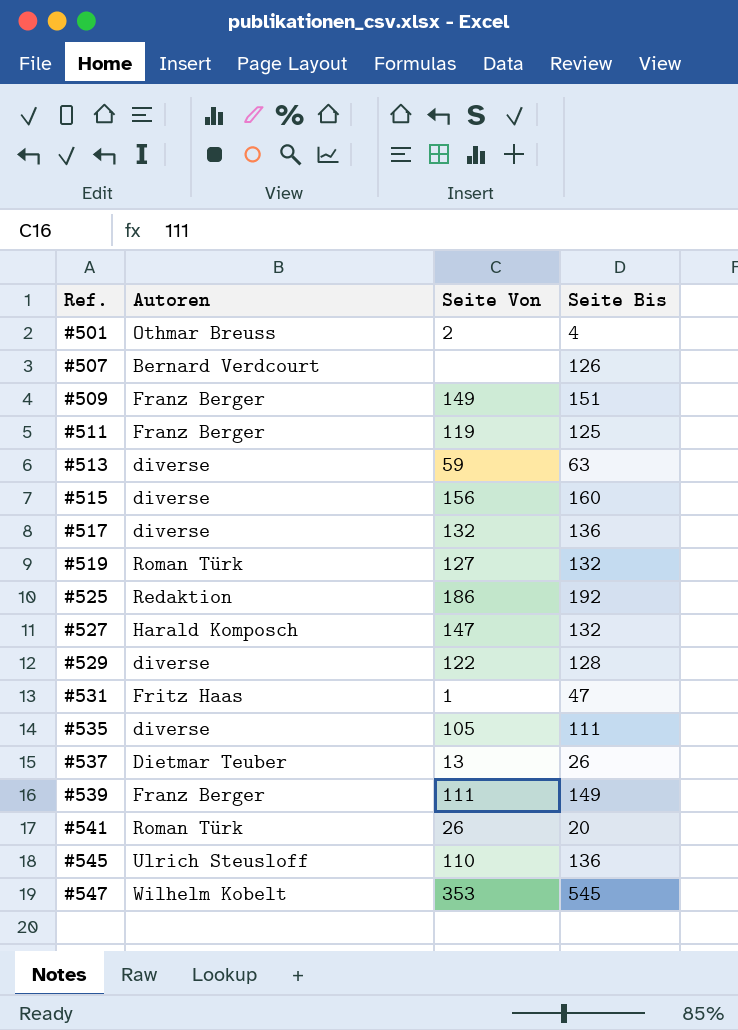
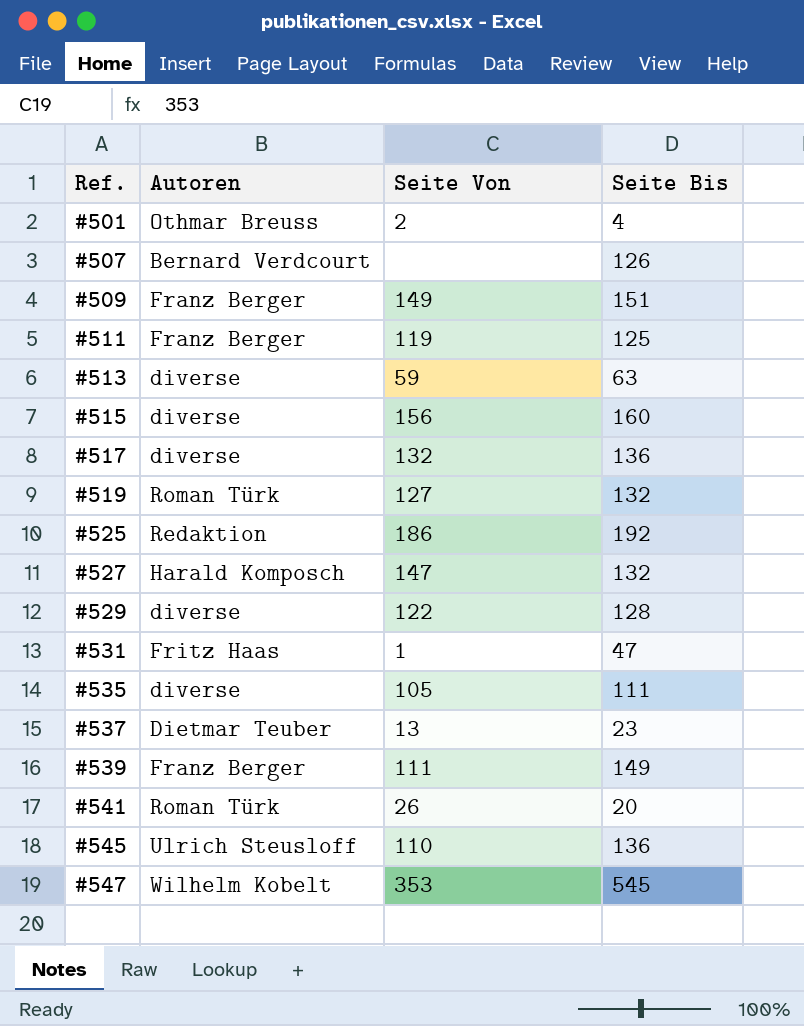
#537 | Seite Bis: 26 -> 23

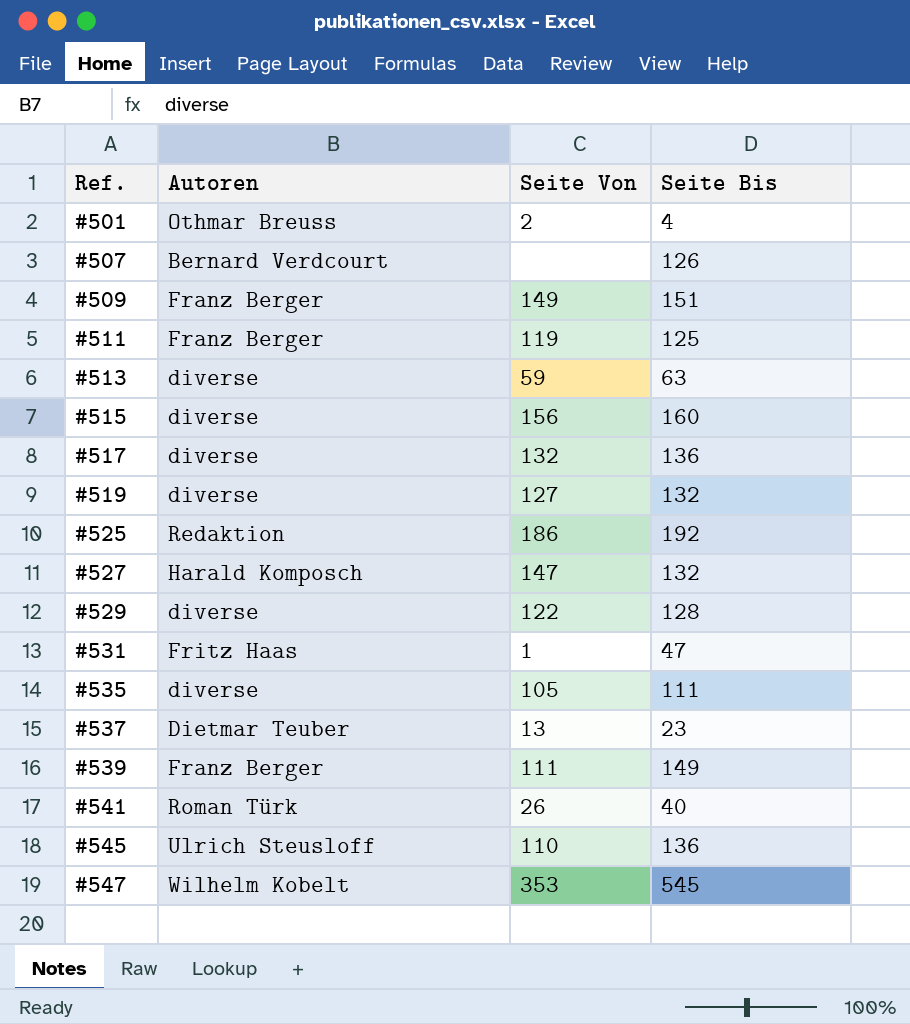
#519 | Autoren: Roman Türk -> diverse
#541 | Seite Bis: 20 -> 40

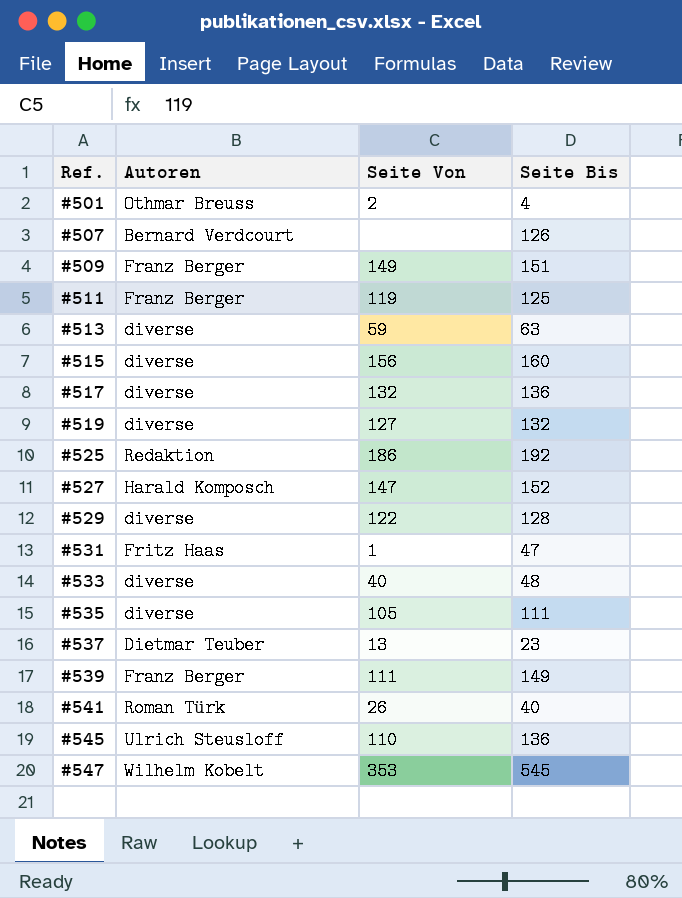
#527 | Seite Bis: 132 -> 152
row #533: none -> diverse | 40 | 48

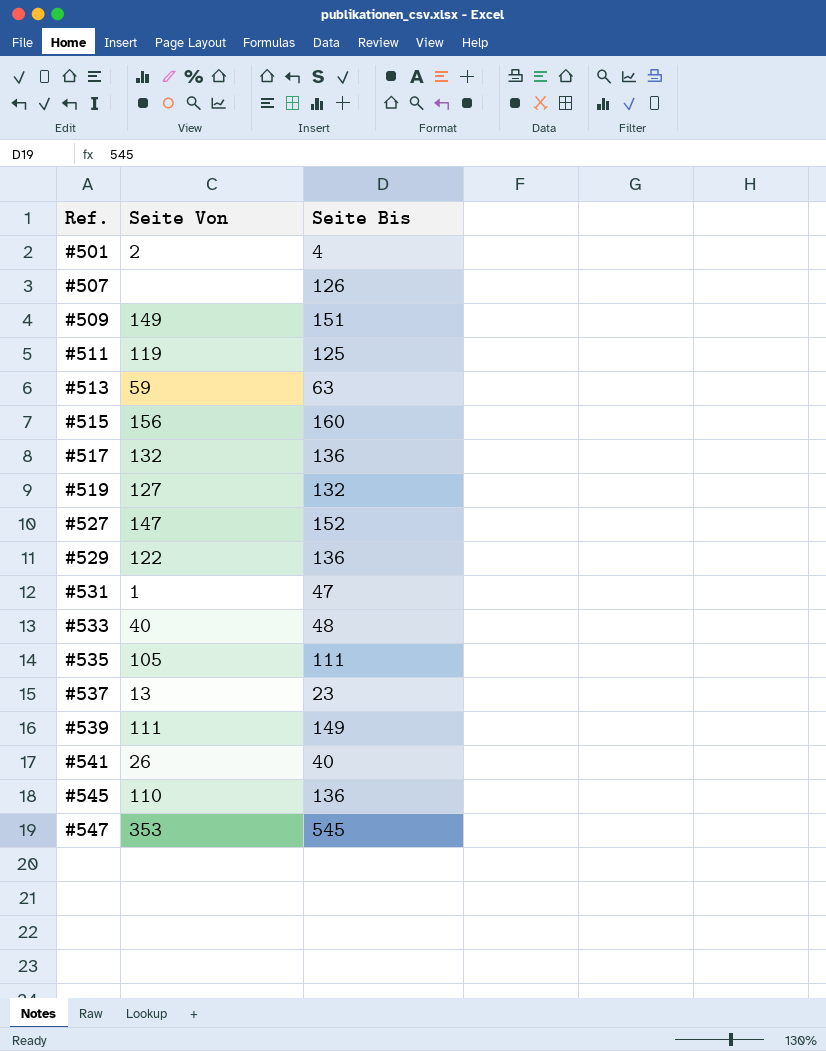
column Autoren | position: 2 -> none
row #525: Redaktion | 186 | 192 -> none
#529 | Seite Bis: 128 -> 136

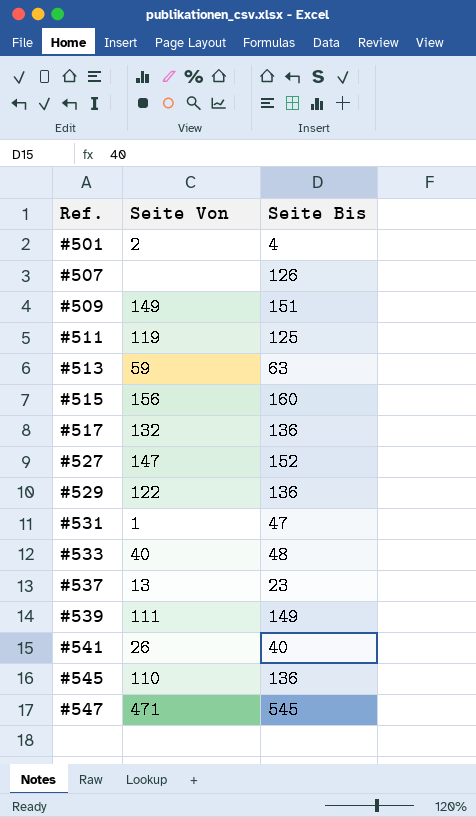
row #519: 127 | 132 -> none
row #535: 105 | 111 -> none
#547 | Seite Von: 353 -> 471

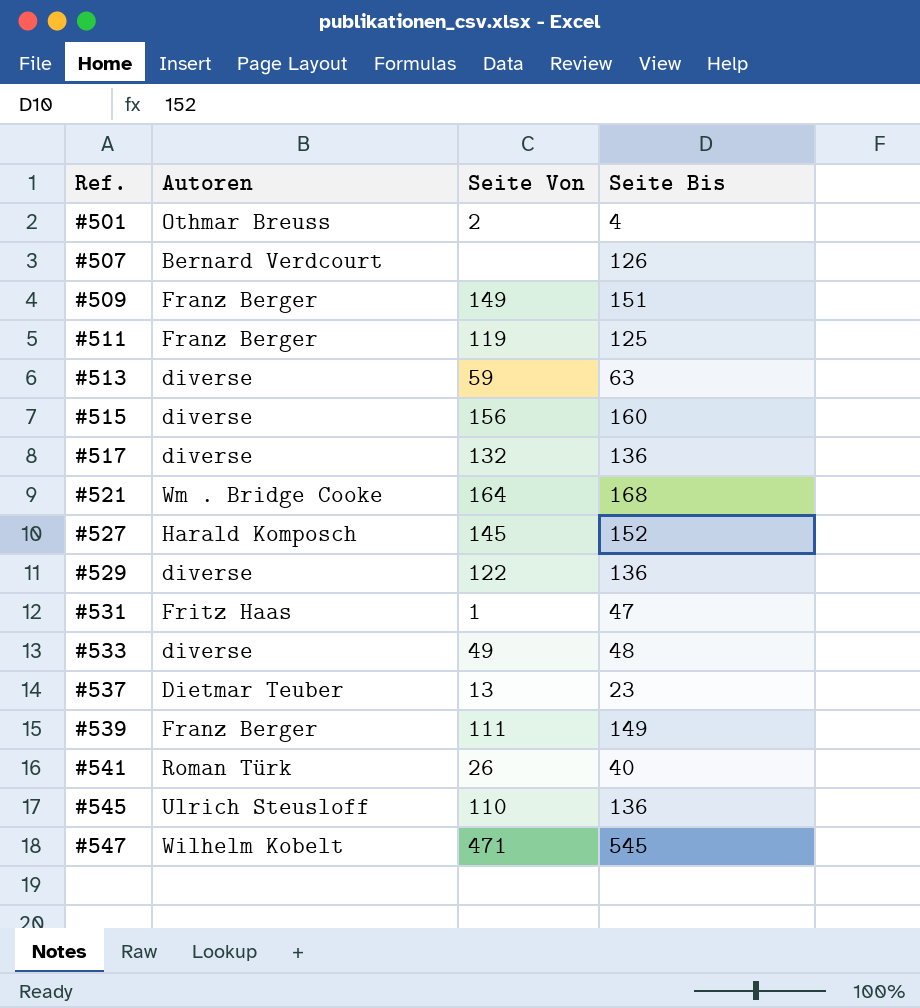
column Autoren | position: none -> 2
row #521: none -> Wm . Bridge Cooke | 164 | 168
#527 | Seite Von: 147 -> 145
#533 | Seite Von: 40 -> 49

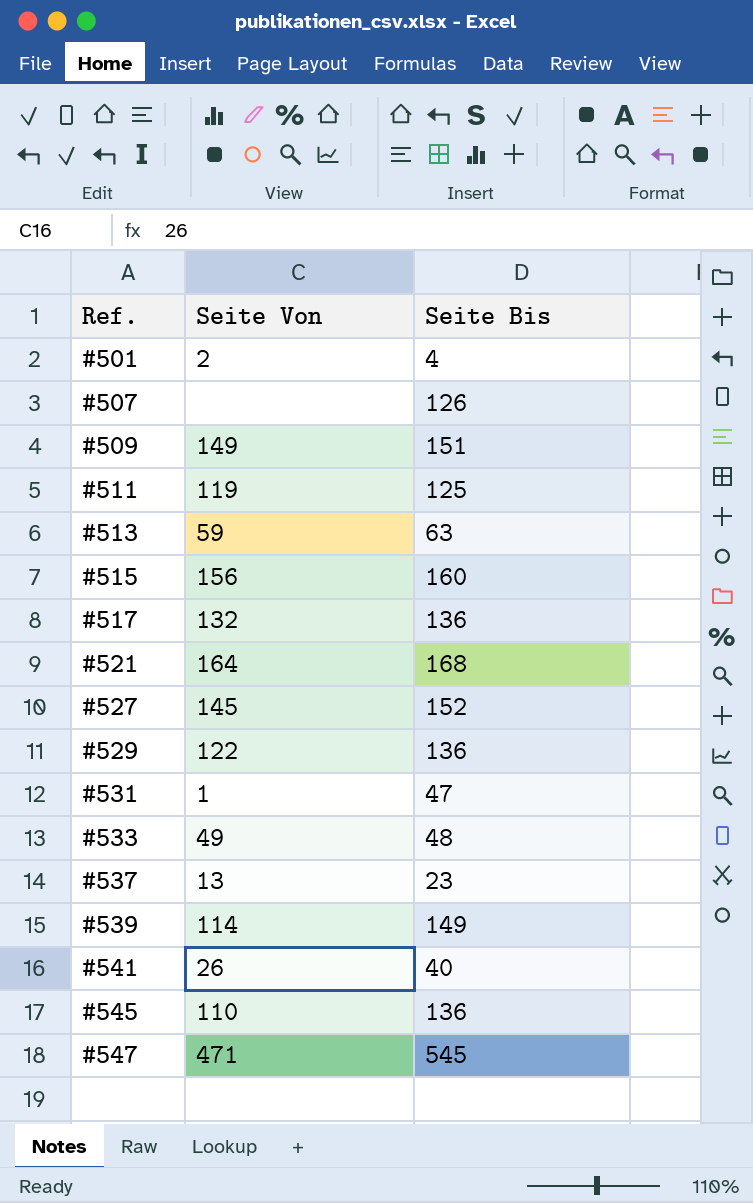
column Autoren | position: 2 -> none
#539 | Seite Von: 111 -> 114

